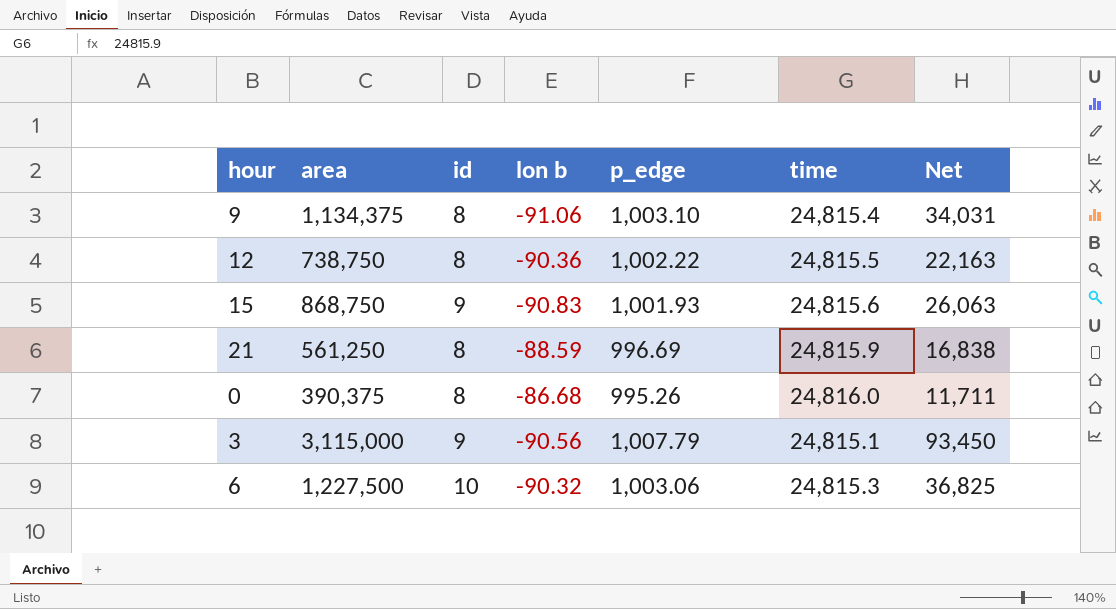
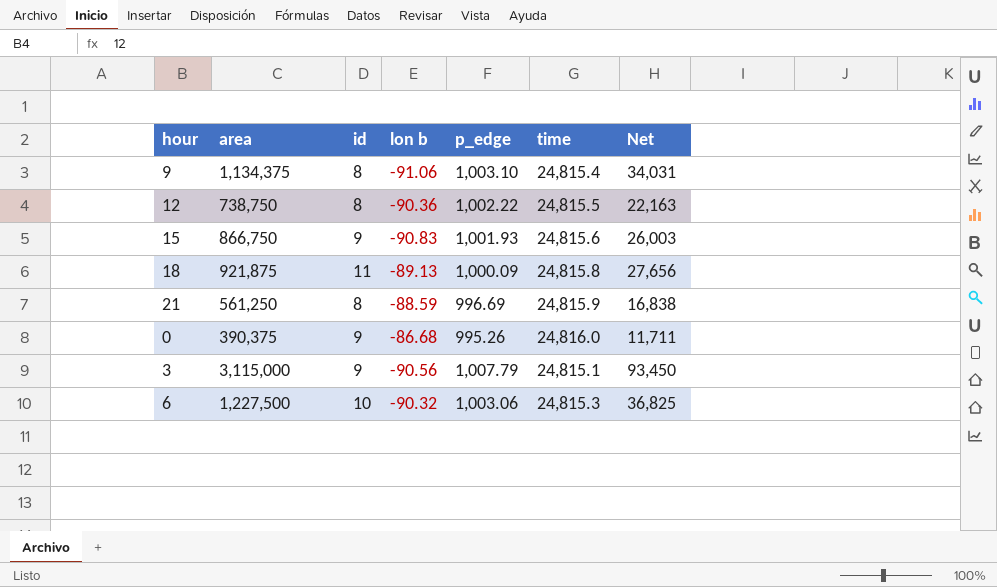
15 | area: 868,750 -> 866,750
15 | Net: 26,063 -> 26,003
row 18: none -> 921,875 | 11 | -89.13 | 1,000.09 | 24,815.8 | 27,656
0 | id: 8 -> 9

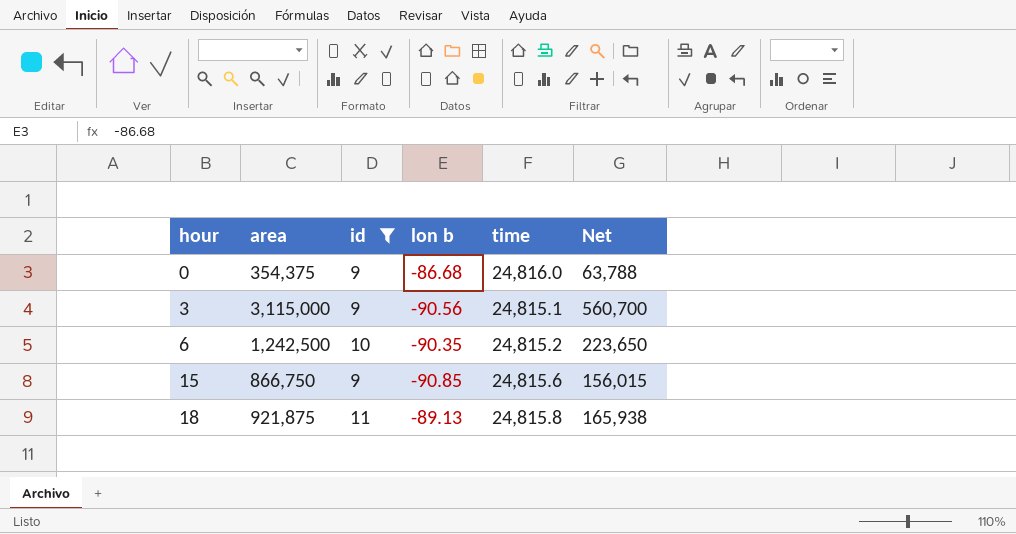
filter: none -> id != 8
row order: none -> hour ascending
column p_edge | position: 5 -> none
column Net | formula: [area] * 0.03 -> [area] * 0.18
0 | area: 390,375 -> 354,375
6 | area: 1,227,500 -> 1,242,500
6 | lon b: -90.32 -> -90.35
6 | time: 24,815.3 -> 24,815.2
15 | lon b: -90.83 -> -90.85

